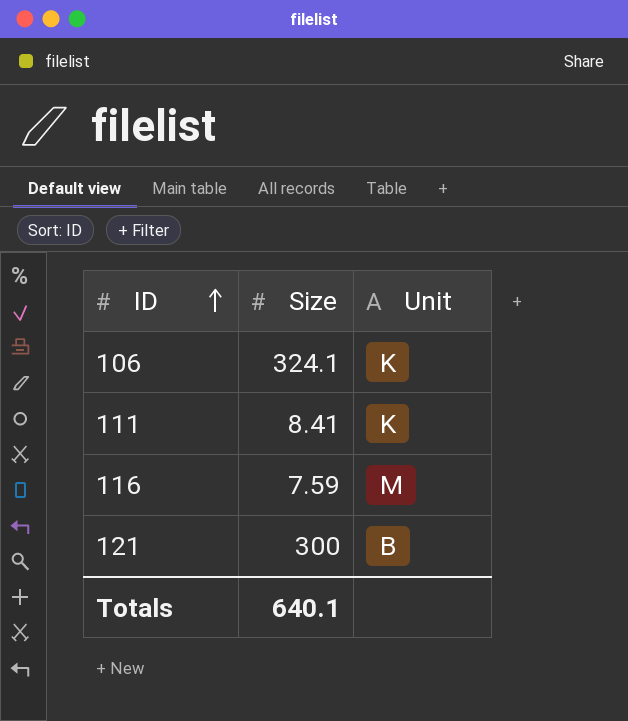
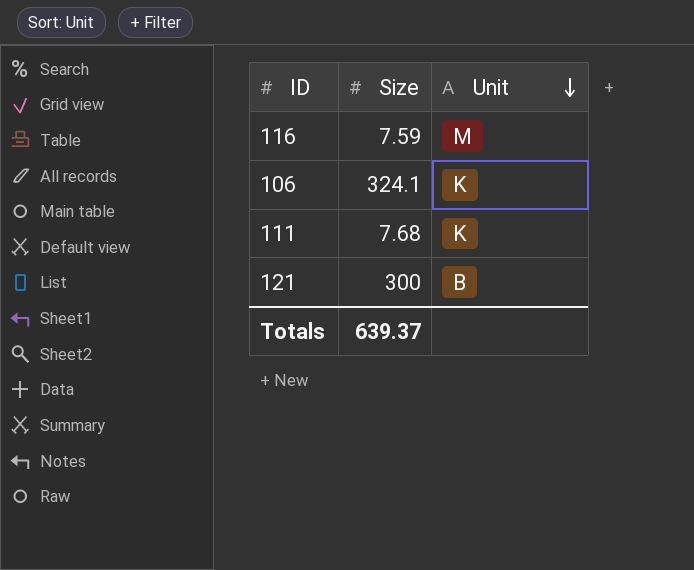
row order: ID ascending -> Unit descending
111 | Size: 8.41 -> 7.68
Totals | Size: 640.1 -> 639.37

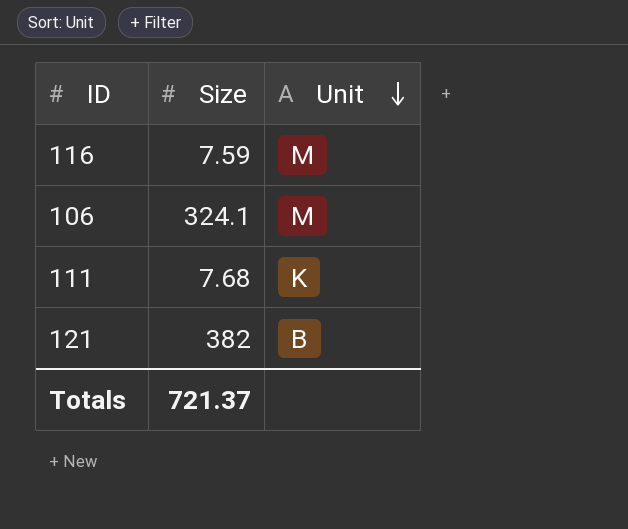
106 | Unit: K -> M
121 | Size: 300 -> 382
Totals | Size: 639.37 -> 721.37

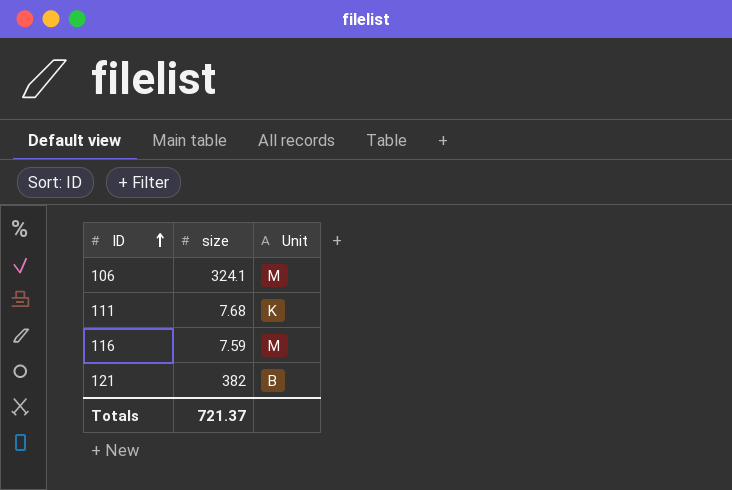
row order: Unit descending -> ID ascending
column name: Size -> size

